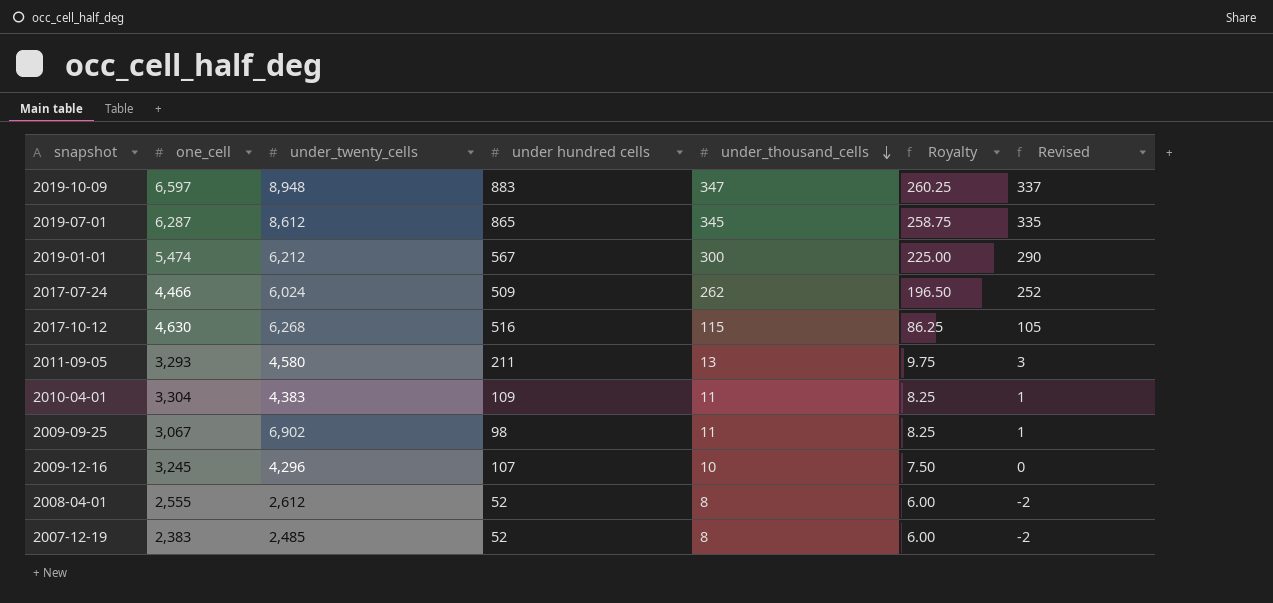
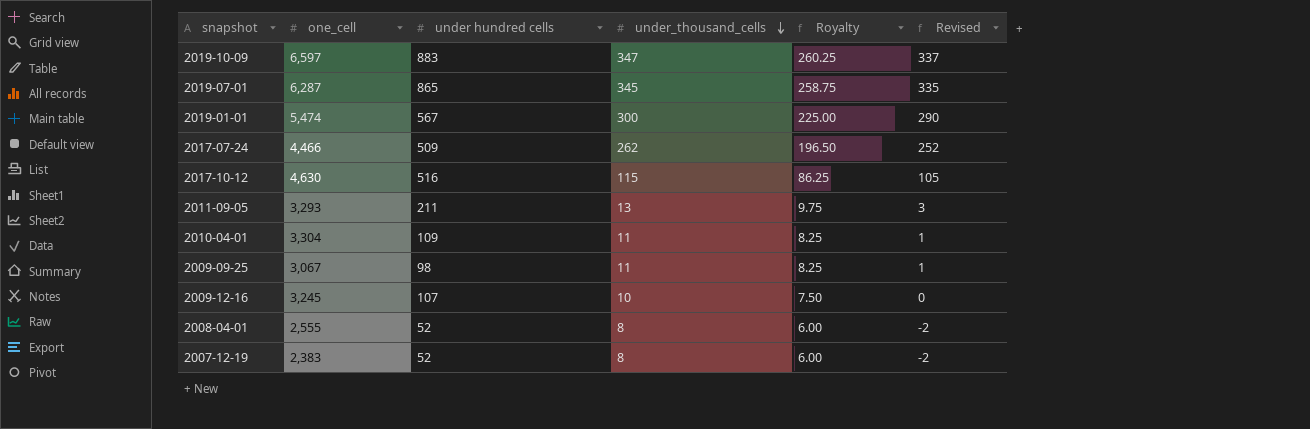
column under_twenty_cells | position: 3 -> none

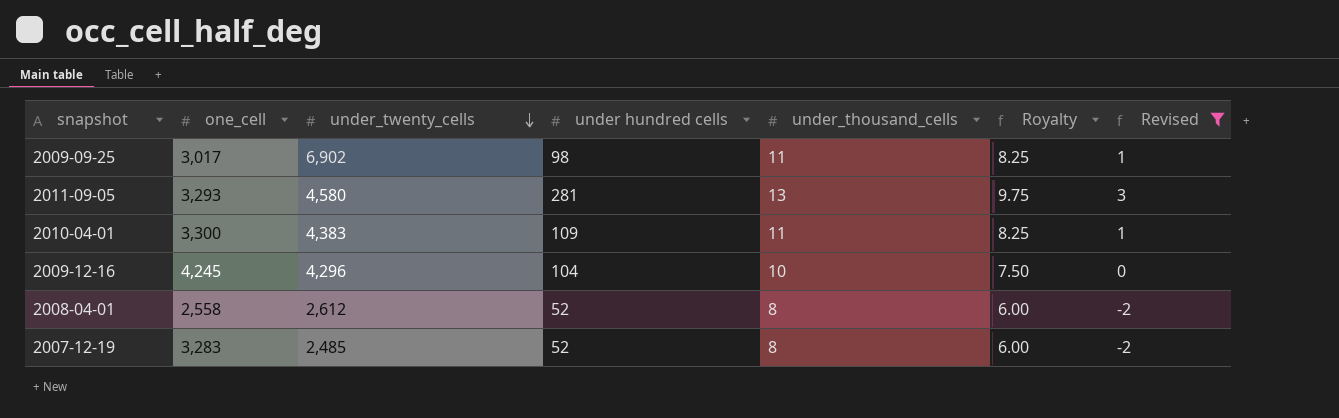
filter: none -> Revised <= 3
row order: under_thousand_cells descending -> under_twenty_cells descending
column under_twenty_cells | position: none -> 3
2009-09-25 | one_cell: 3,067 -> 3,017
2011-09-05 | under hundred cells: 211 -> 281
2010-04-01 | one_cell: 3,304 -> 3,300
2009-12-16 | one_cell: 3,245 -> 4,245
2009-12-16 | under hundred cells: 107 -> 104
2008-04-01 | one_cell: 2,555 -> 2,558
2007-12-19 | one_cell: 2,383 -> 3,283

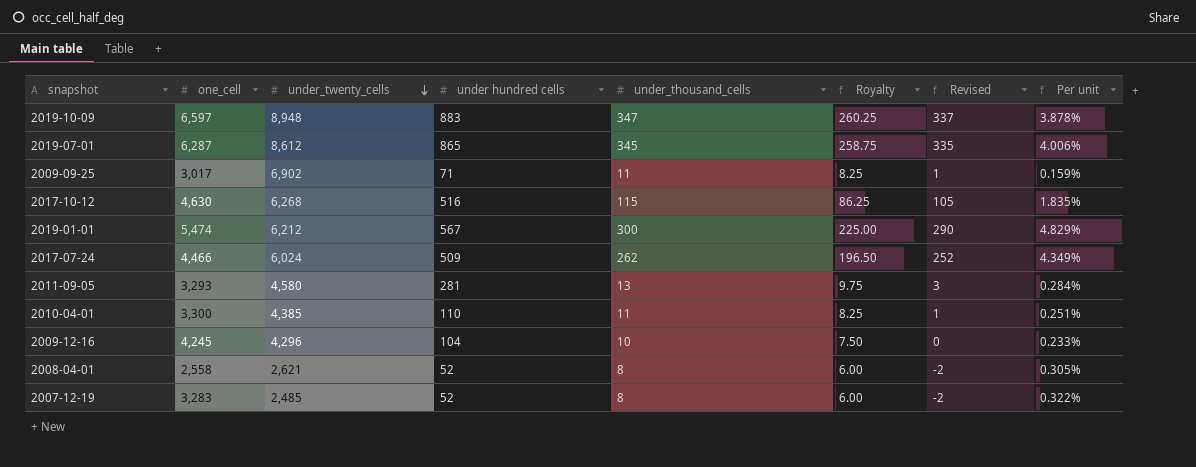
filter: Revised <= 3 -> none
column Per unit | formula: none -> [under_thousand_cells] / [under_twenty_cells]
2009-09-25 | under hundred cells: 98 -> 71
2010-04-01 | under_twenty_cells: 4,383 -> 4,385
2010-04-01 | under hundred cells: 109 -> 110
2008-04-01 | under_twenty_cells: 2,612 -> 2,621

